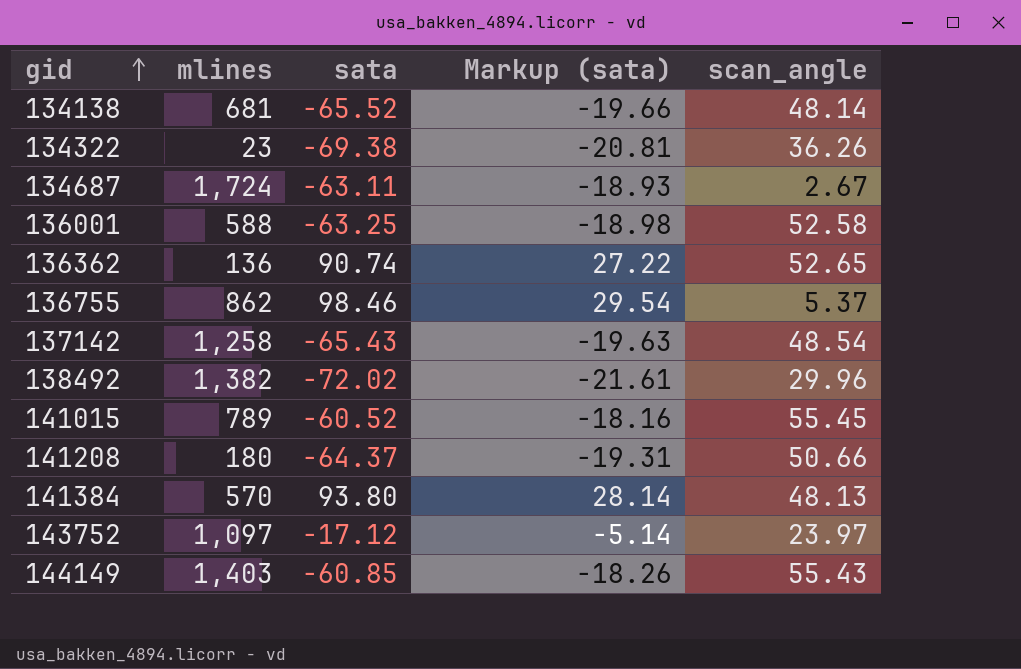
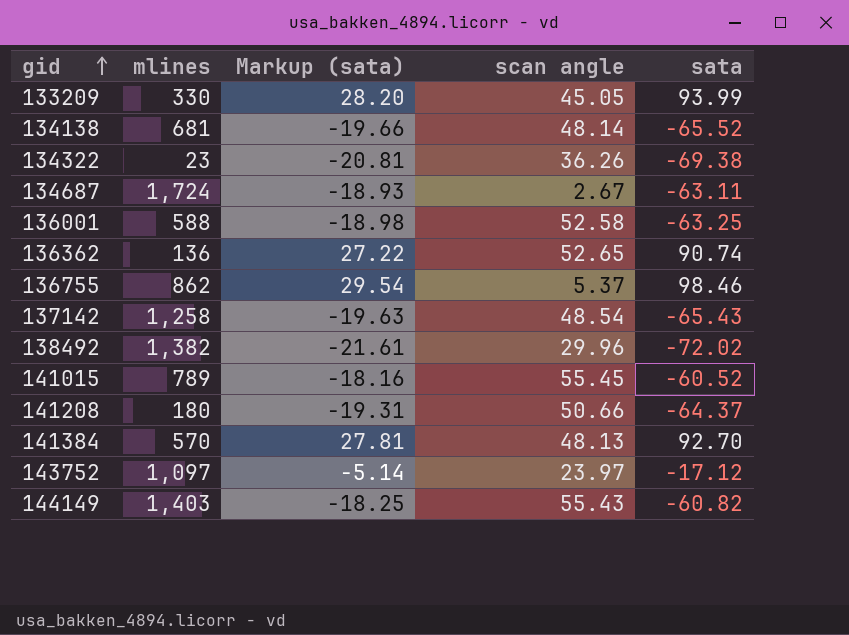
column name: scan_angle -> scan angle
column sata | position: 3 -> 5
row 133209: none -> 330 | 28.20 | 45.05 | 93.99
141384 | Markup (sata): 28.14 -> 27.81
141384 | sata: 93.80 -> 92.70
144149 | Markup (sata): -18.26 -> -18.25
144149 | sata: -60.85 -> -60.82

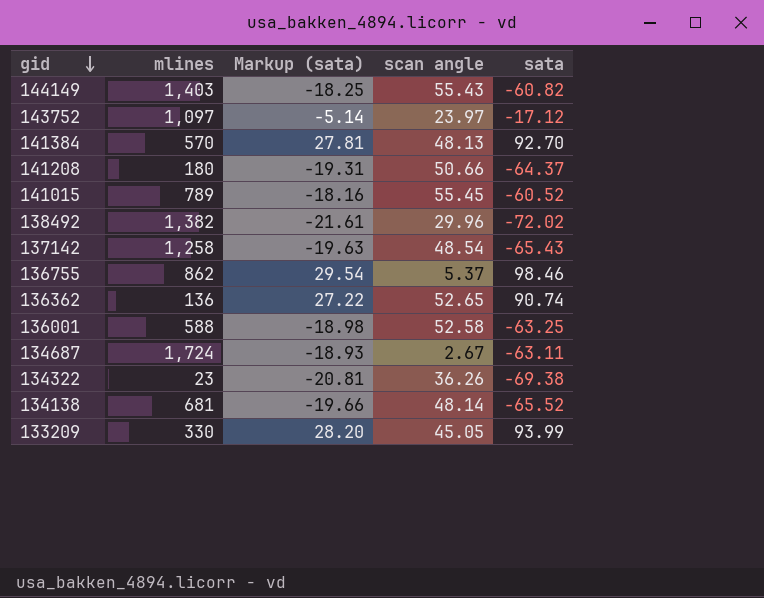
row order: gid ascending -> gid descending

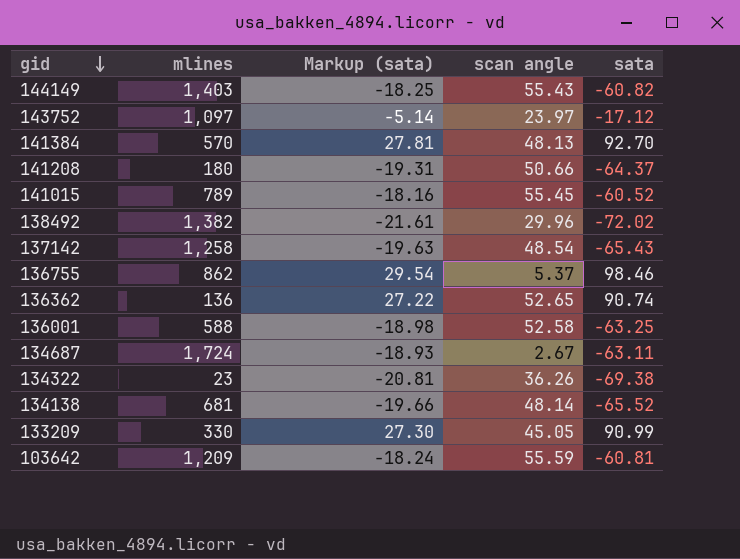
133209 | Markup (sata): 28.20 -> 27.30
133209 | sata: 93.99 -> 90.99
row 103642: none -> 1,209 | -18.24 | 55.59 | -60.81

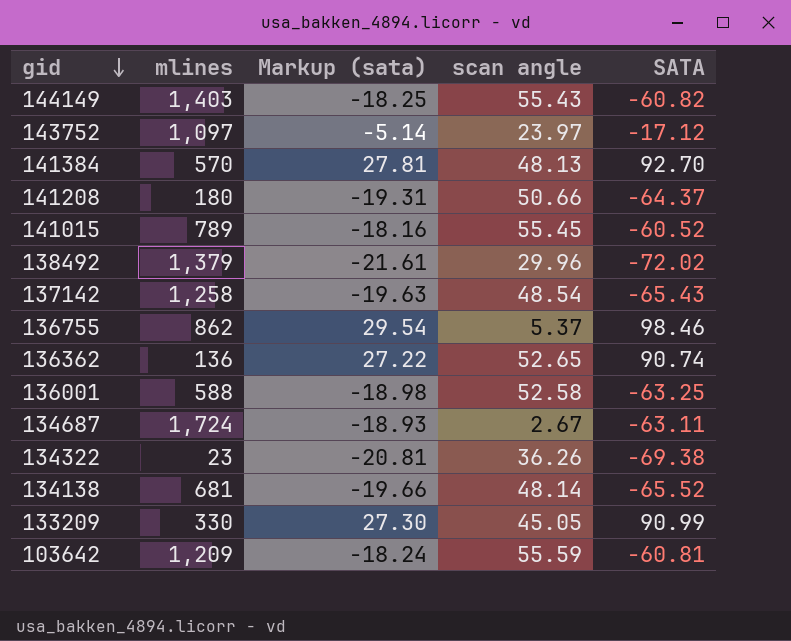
column name: sata -> SATA
138492 | mlines: 1,382 -> 1,379

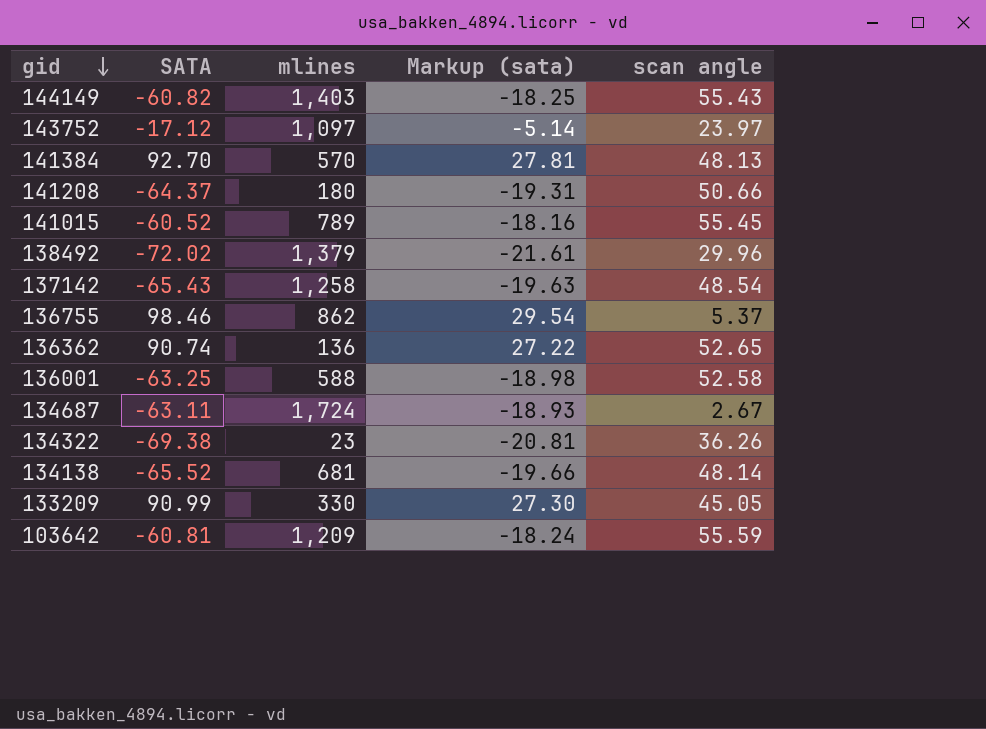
column SATA | position: 5 -> 2

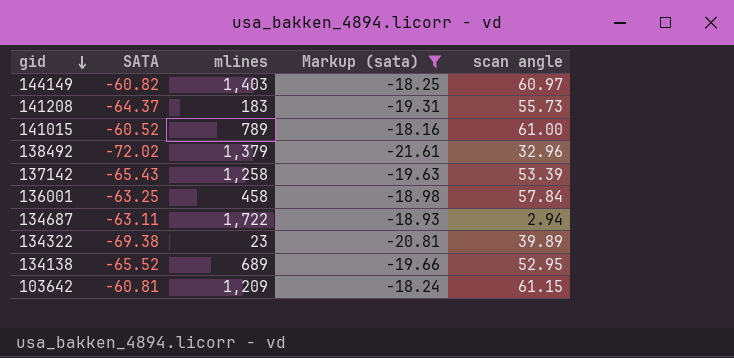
filter: none -> Markup (sata) <= -18.16
144149 | scan angle: 55.43 -> 60.97
141208 | mlines: 180 -> 183
141208 | scan angle: 50.66 -> 55.73
141015 | scan angle: 55.45 -> 61.00
138492 | scan angle: 29.96 -> 32.96
137142 | scan angle: 48.54 -> 53.39
136001 | mlines: 588 -> 458
136001 | scan angle: 52.58 -> 57.84
134687 | mlines: 1,724 -> 1,722
134687 | scan angle: 2.67 -> 2.94
134322 | scan angle: 36.26 -> 39.89
134138 | mlines: 681 -> 689
134138 | scan angle: 48.14 -> 52.95
103642 | scan angle: 55.59 -> 61.15

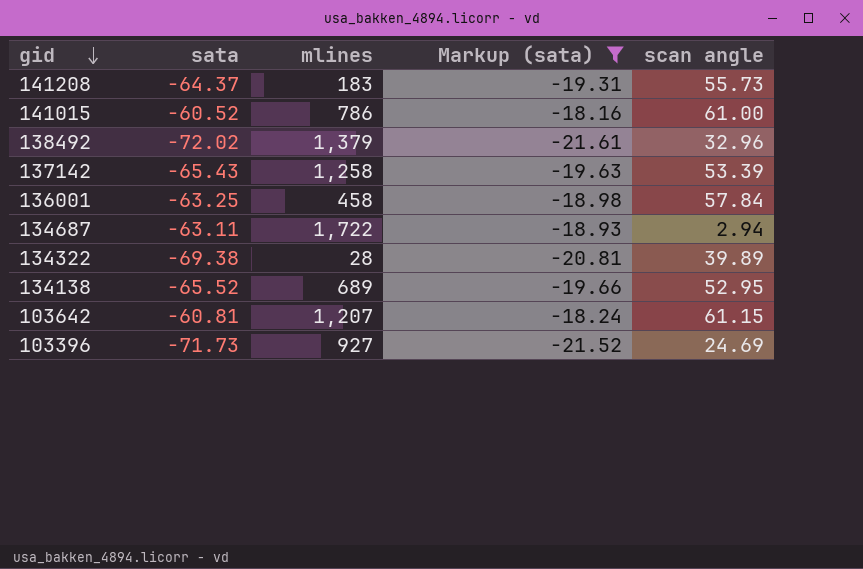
column name: SATA -> sata
row 144149: -60.82 | 1,403 | -18.25 | 60.97 -> none
141015 | mlines: 789 -> 786
134322 | mlines: 23 -> 28
103642 | mlines: 1,209 -> 1,207
row 103396: none -> -71.73 | 927 | -21.52 | 24.69

